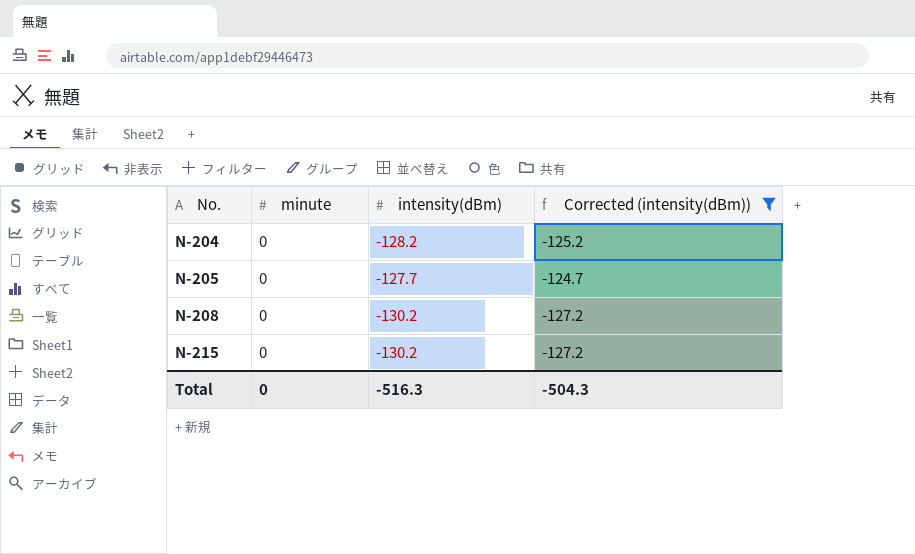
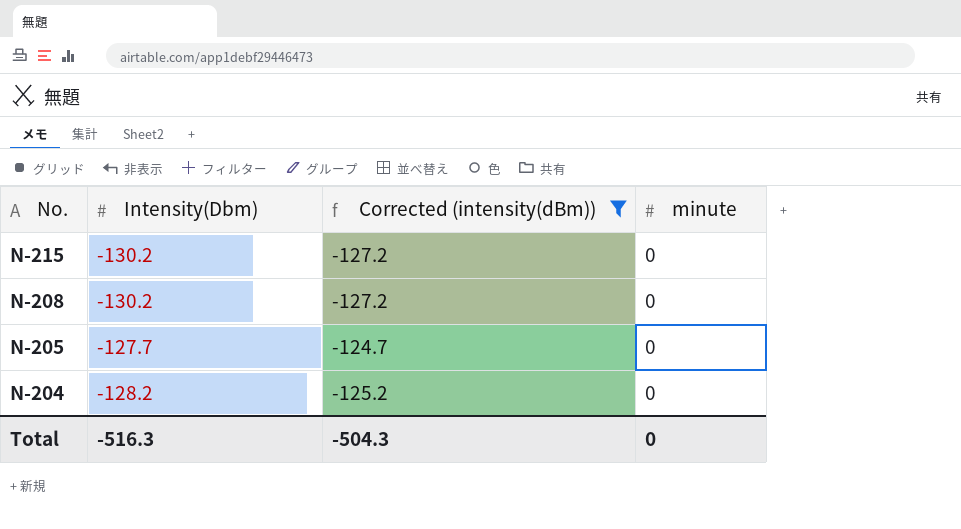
row order: No. ascending -> No. descending
column name: intensity(dBm) -> Intensity(Dbm)
column minute | position: 2 -> 4

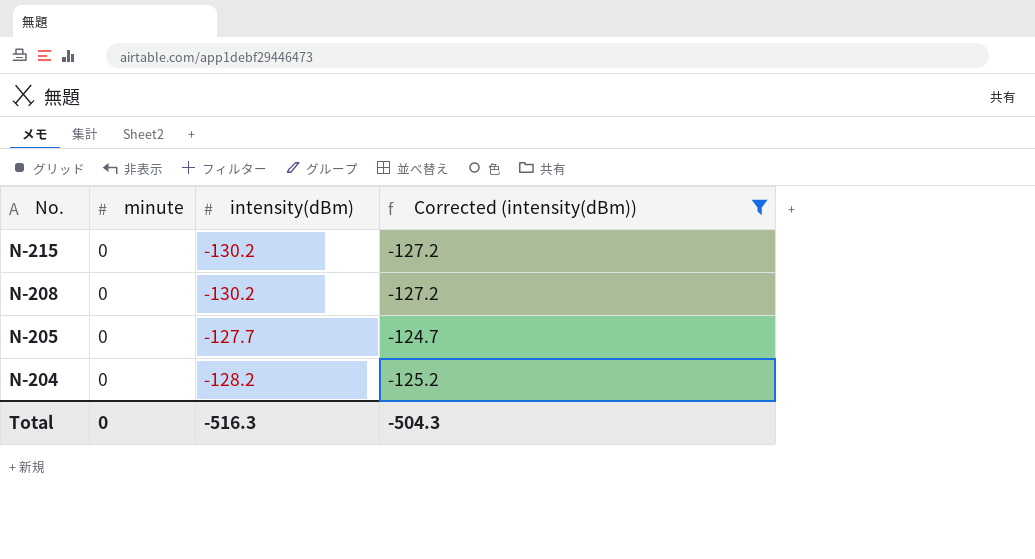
column minute | position: 4 -> 2
column name: Intensity(Dbm) -> intensity(dBm)

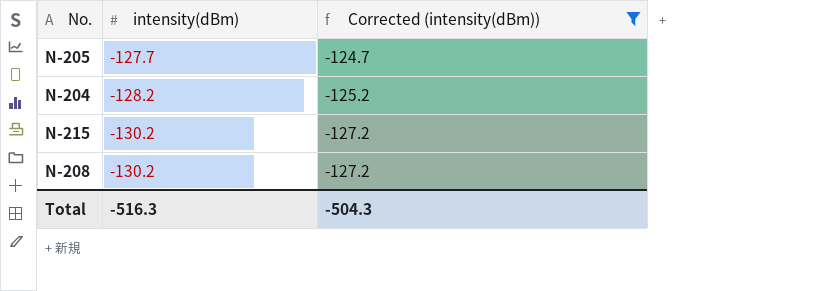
row order: No. descending -> intensity(dBm) descending
column minute | position: 2 -> none

